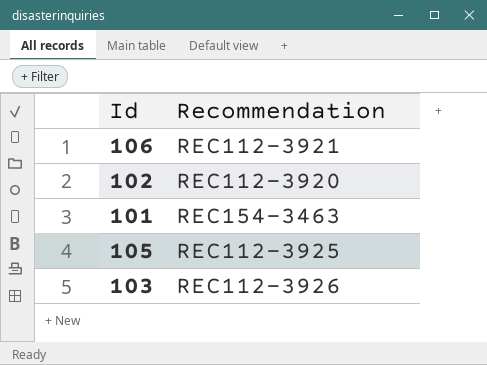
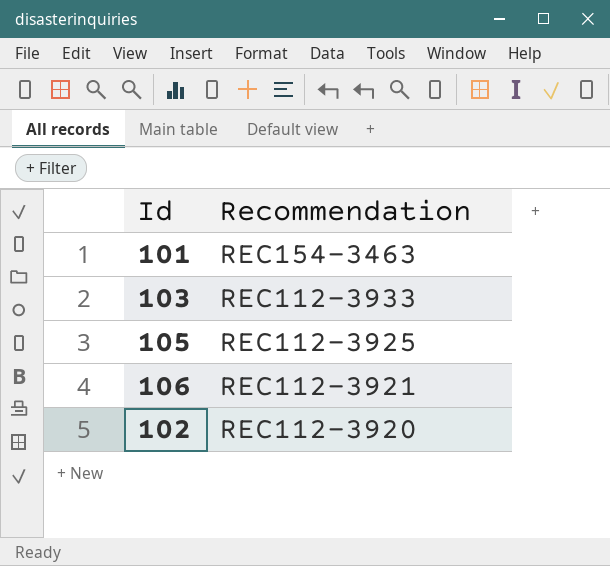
row order: none -> Recommendation descending
103 | Recommendation: REC112-3926 -> REC112-3933

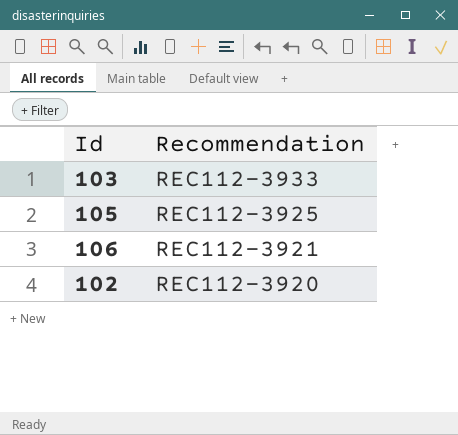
row 101: REC154-3463 -> none

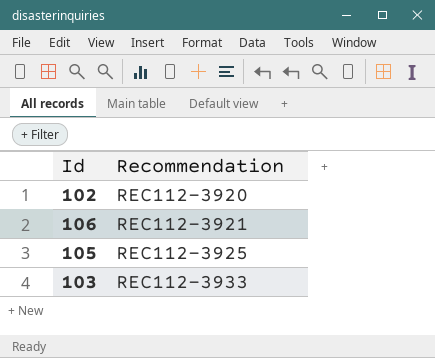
row order: Recommendation descending -> Recommendation ascending

